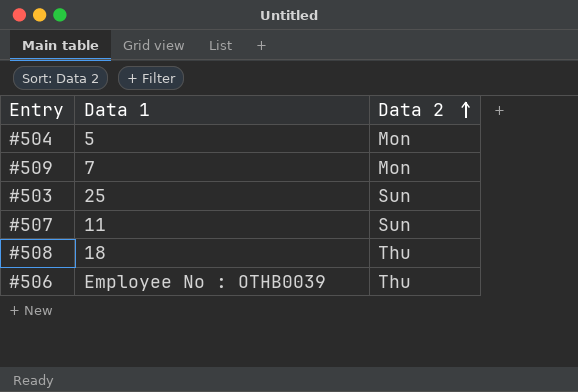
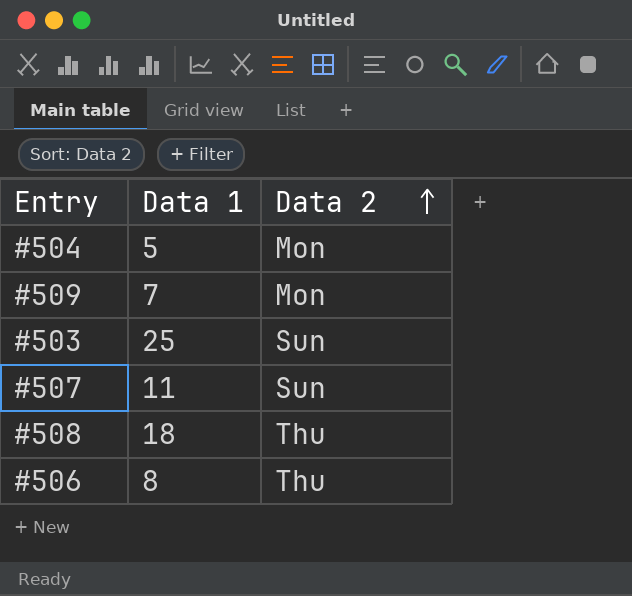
#506 | Data 1: Employee No : OTHB0039 -> 8

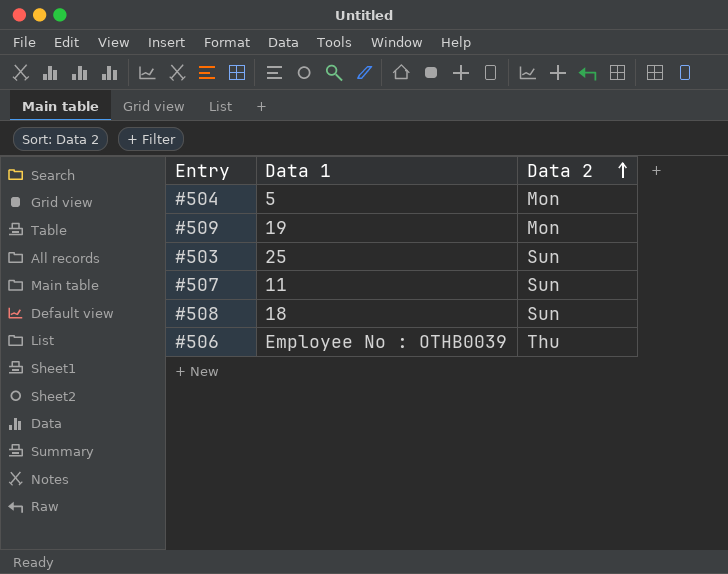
#509 | Data 1: 7 -> 19
#508 | Data 2: Thu -> Sun
#506 | Data 1: 8 -> Employee No : OTHB0039

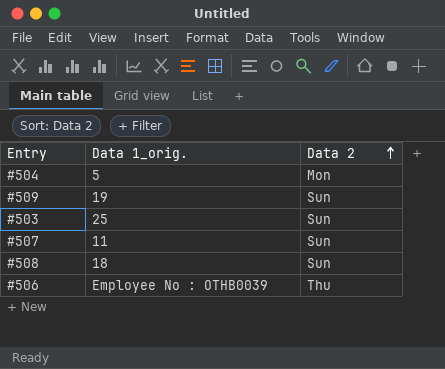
column name: Data 1 -> Data 1_orig.
#509 | Data 2: Mon -> Sun

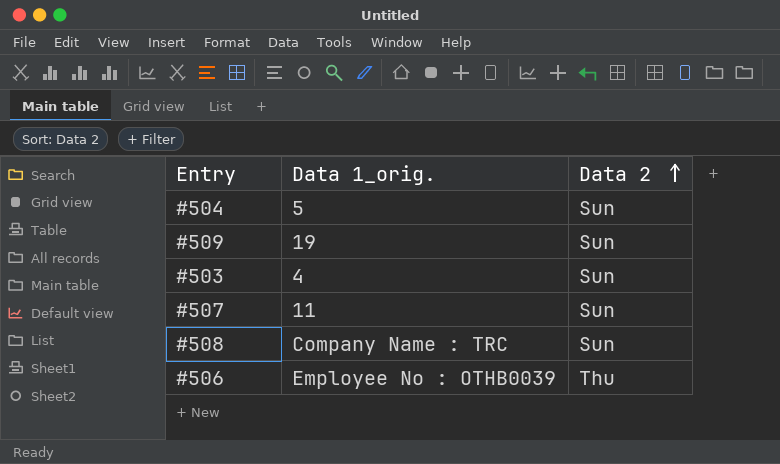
#504 | Data 2: Mon -> Sun
#503 | Data 1_orig.: 25 -> 4
#508 | Data 1_orig.: 18 -> Company Name : TRC

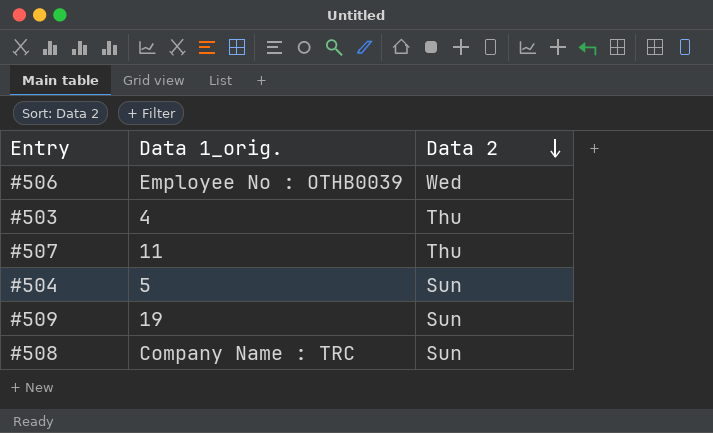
row order: Data 2 ascending -> Data 2 descending
#506 | Data 2: Thu -> Wed
#503 | Data 2: Sun -> Thu
#507 | Data 2: Sun -> Thu

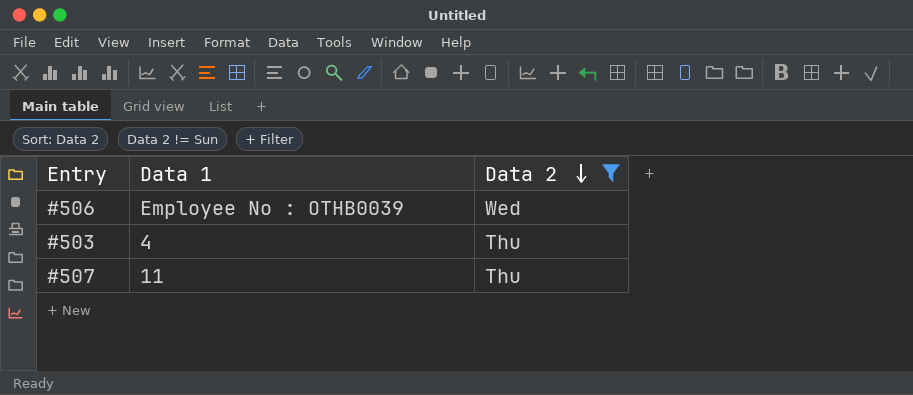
filter: none -> Data 2 != Sun
column name: Data 1_orig. -> Data 1

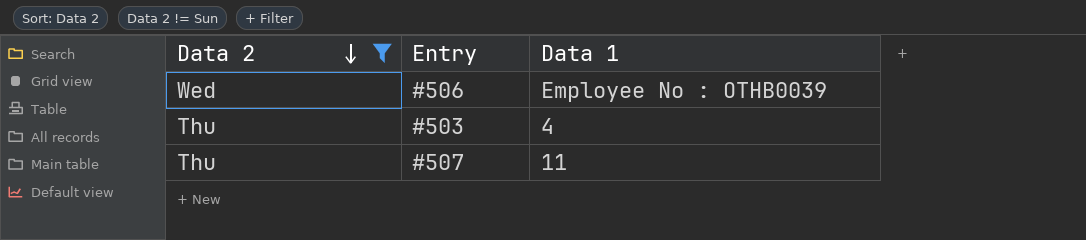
column Data 2 | position: 3 -> 1

